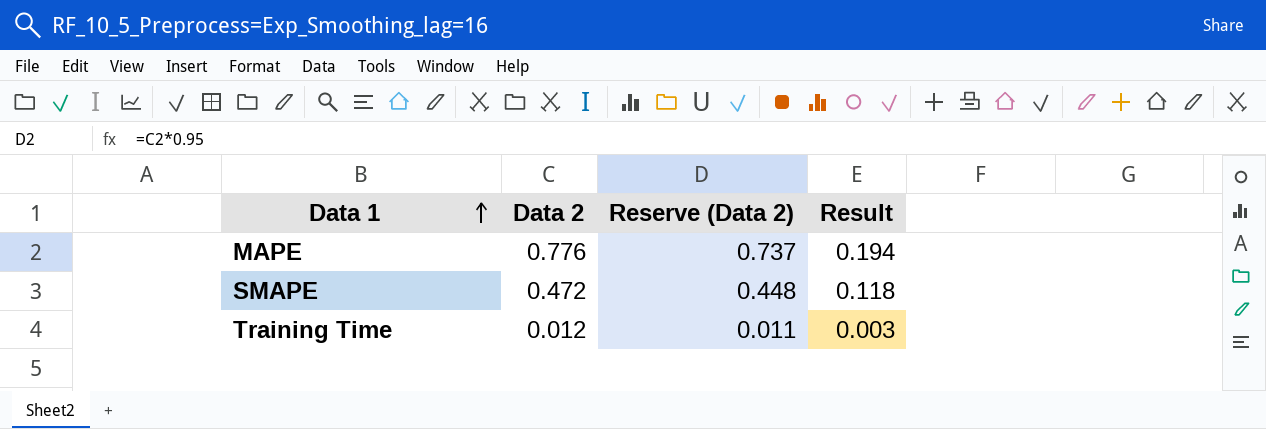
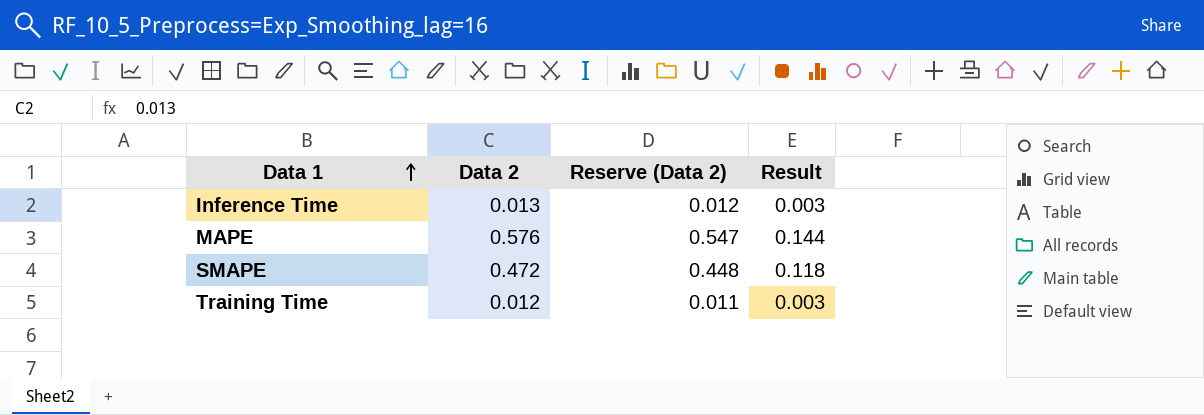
row Inference Time: none -> 0.013 | 0.012 | 0.003
MAPE | Data 2: 0.776 -> 0.576
MAPE | Reserve (Data 2): 0.737 -> 0.547
MAPE | Result: 0.194 -> 0.144

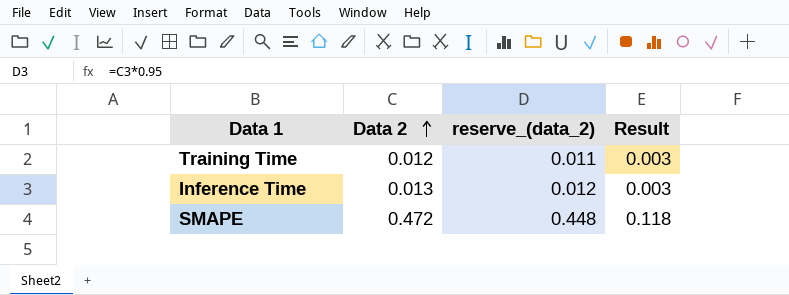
row order: Data 1 ascending -> Data 2 ascending
column name: Reserve (Data 2) -> reserve_(data_2)
row MAPE: 0.576 | 0.547 | 0.144 -> none

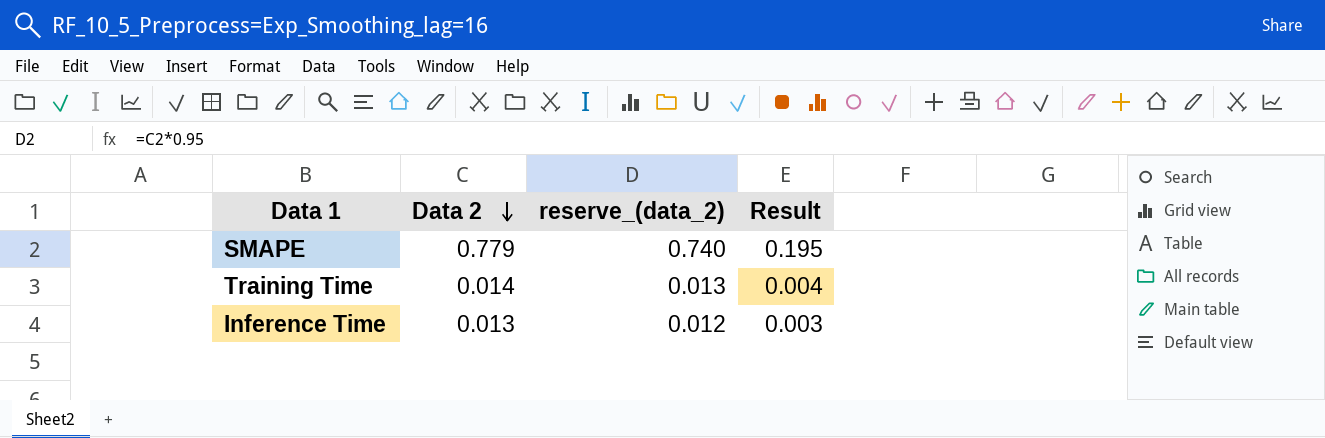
row order: Data 2 ascending -> Data 2 descending
SMAPE | Data 2: 0.472 -> 0.779
SMAPE | reserve_(data_2): 0.448 -> 0.740
SMAPE | Result: 0.118 -> 0.195
Training Time | Data 2: 0.012 -> 0.014
Training Time | reserve_(data_2): 0.011 -> 0.013
Training Time | Result: 0.003 -> 0.004

